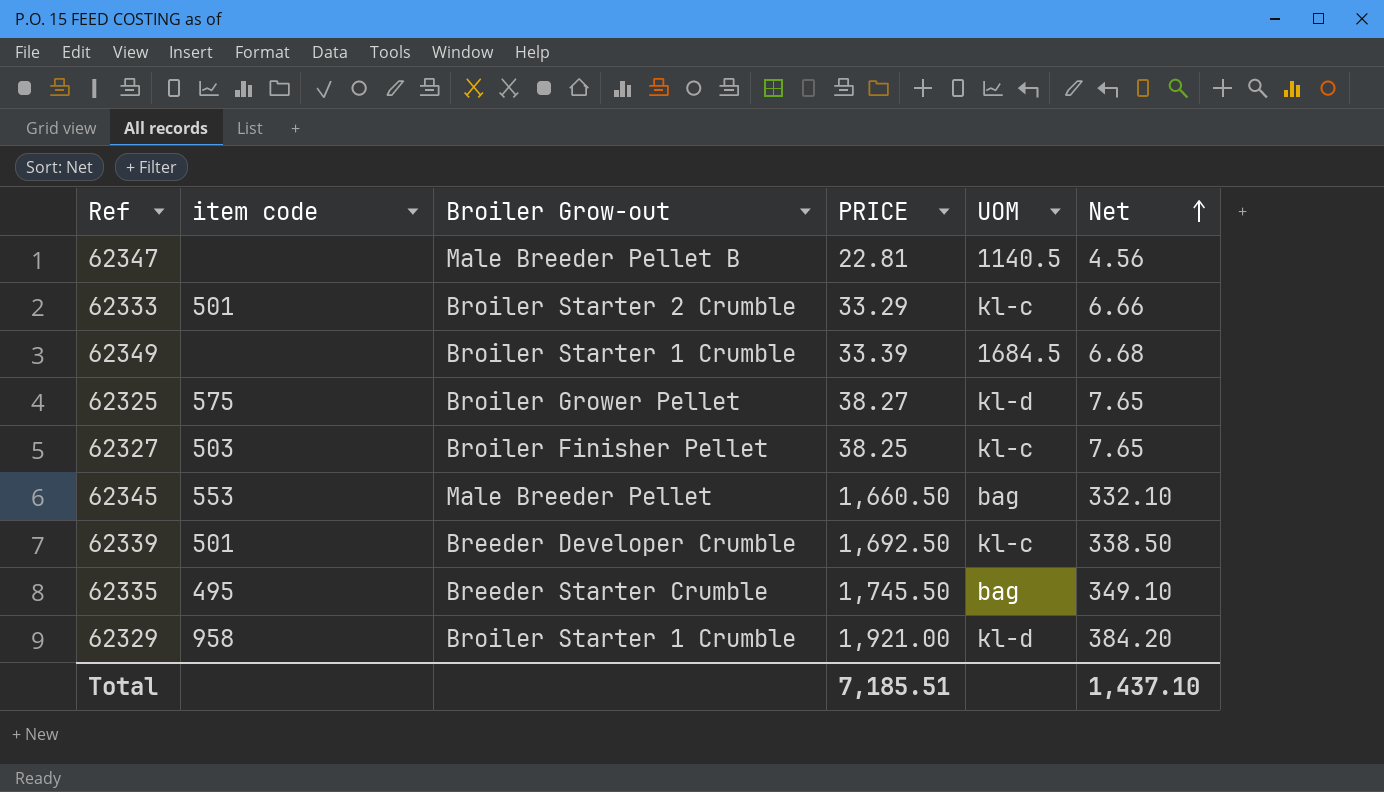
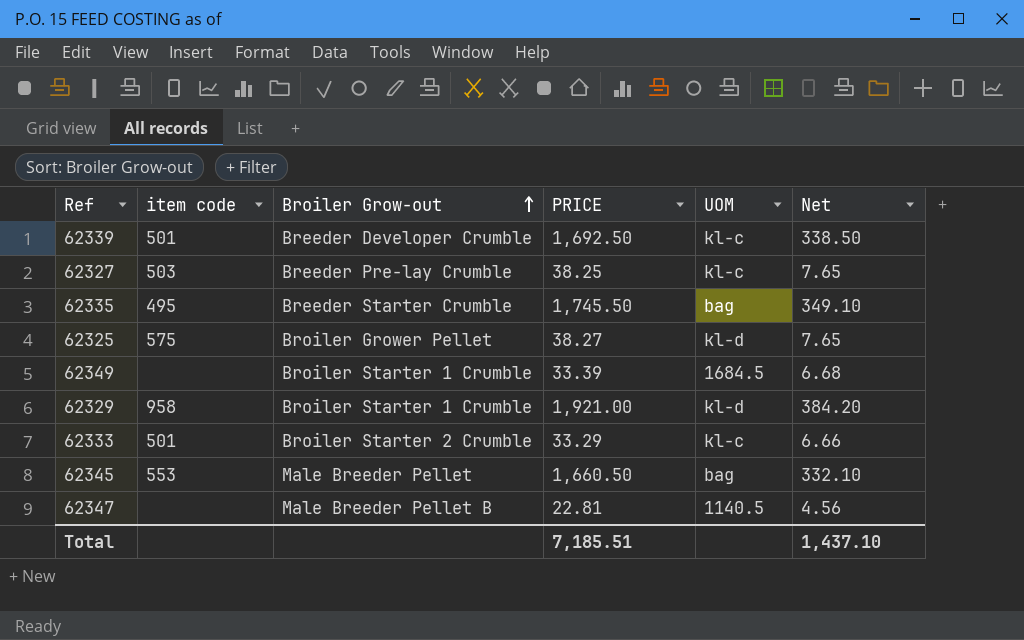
row order: Net ascending -> Broiler Grow-out ascending
62327 | Broiler Grow-out: Broiler Finisher Pellet -> Breeder Pre-lay Crumble

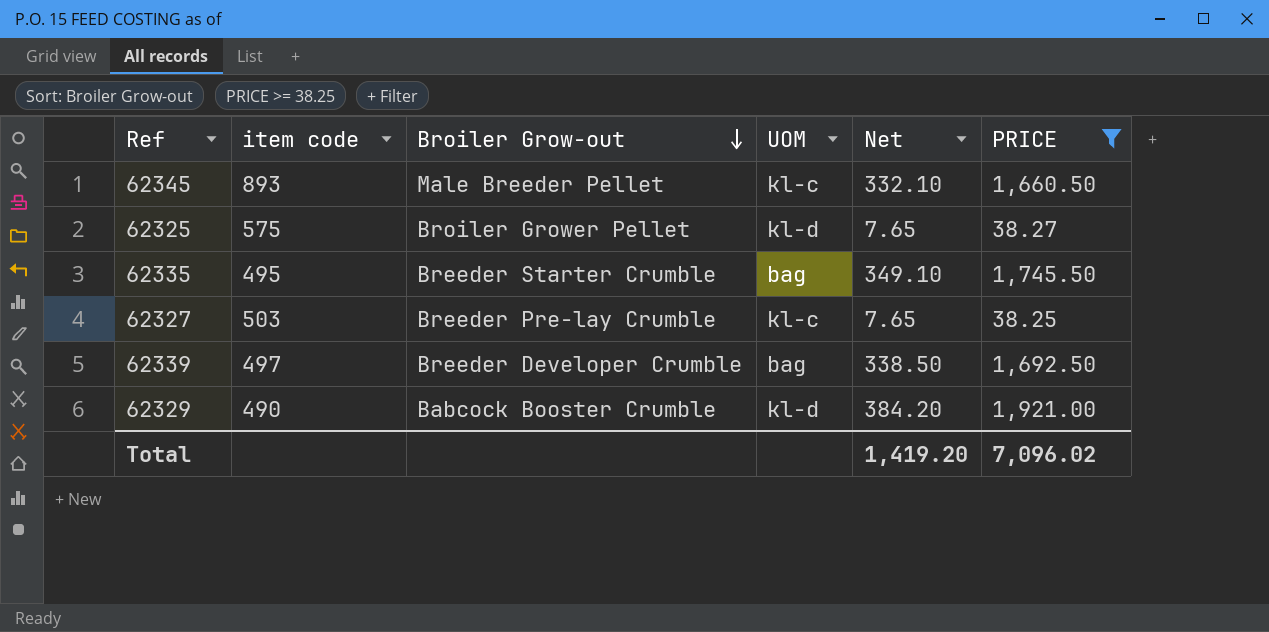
filter: none -> PRICE >= 38.25
row order: Broiler Grow-out ascending -> Broiler Grow-out descending
column PRICE | position: 4 -> 6
62345 | item code: 553 -> 893
62345 | UOM: bag -> kl-c
62339 | item code: 501 -> 497
62339 | UOM: kl-c -> bag
62329 | item code: 958 -> 490
62329 | Broiler Grow-out: Broiler Starter 1 Crumble -> Babcock Booster Crumble
Total | Net: 1,437.10 -> 1,419.20
Total | PRICE: 7,185.51 -> 7,096.02

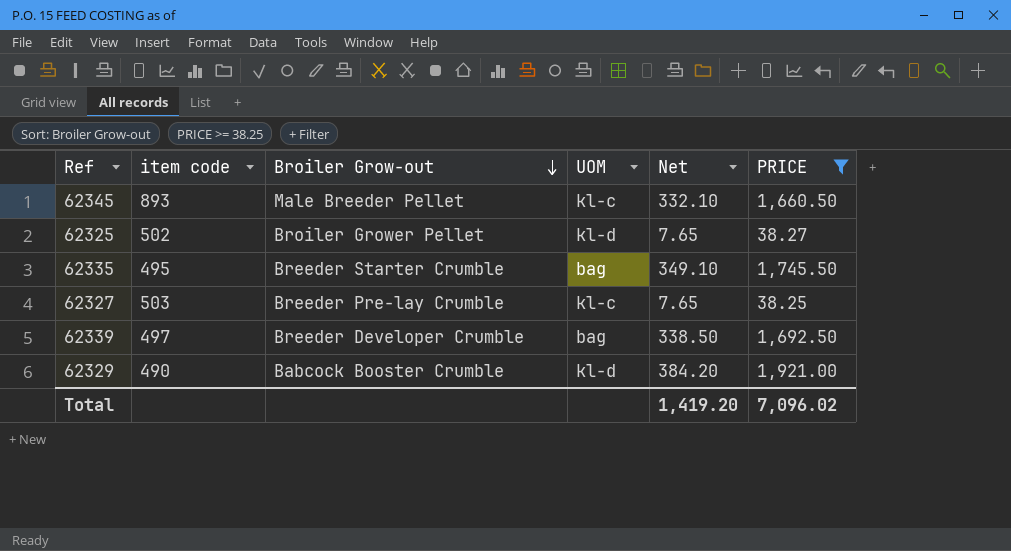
62325 | item code: 575 -> 502

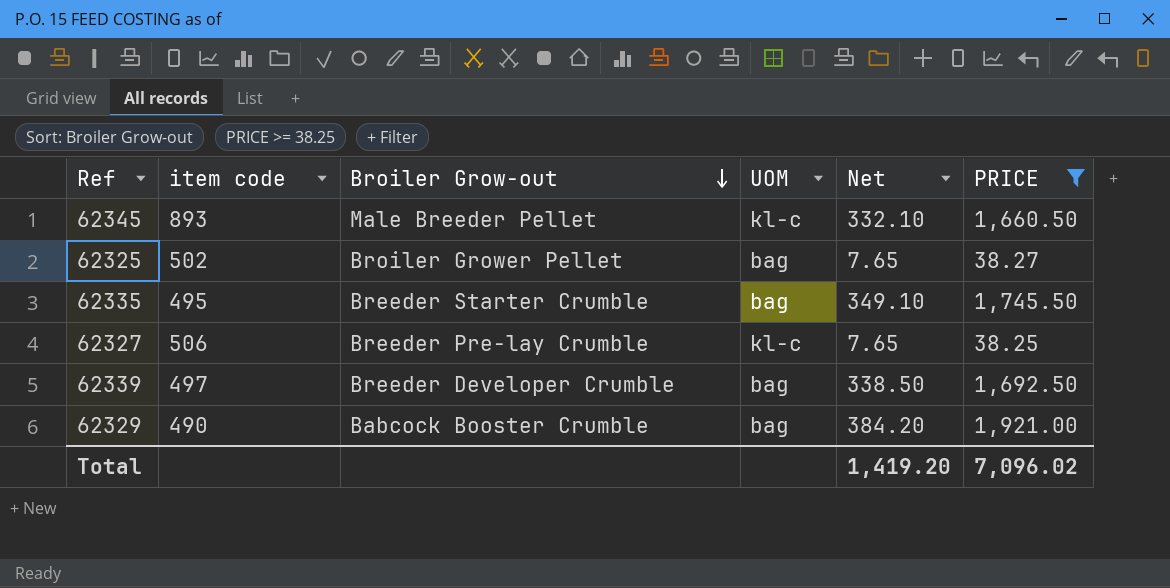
62325 | UOM: kl-d -> bag
62327 | item code: 503 -> 506
62329 | UOM: kl-d -> bag

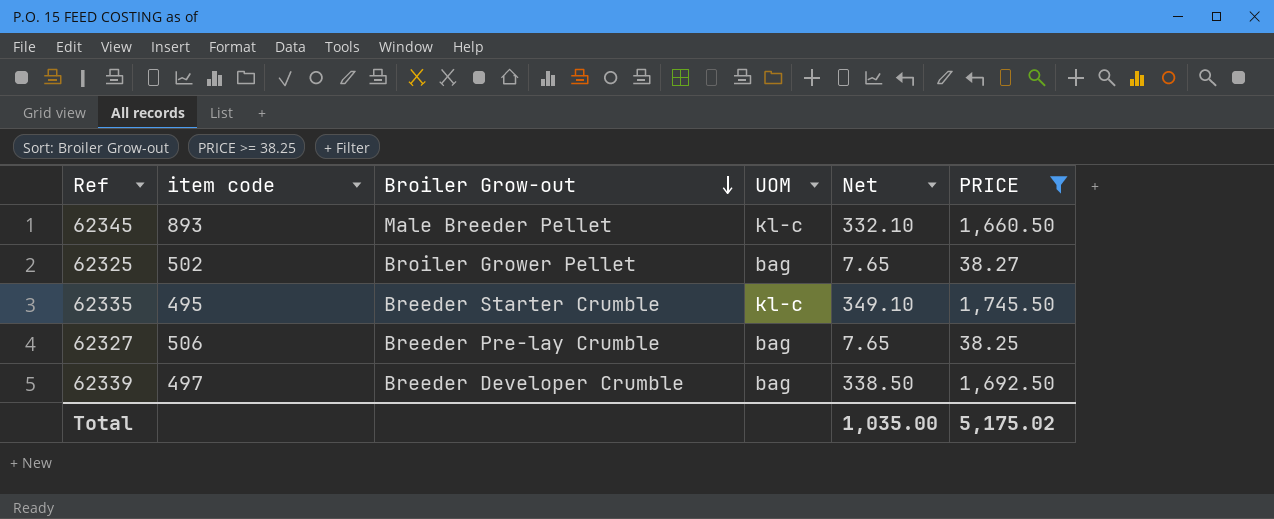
row 62329: 490 | Babcock Booster Crumble | bag | 384.20 | 1,921.00 -> none
62335 | UOM: bag -> kl-c
62327 | UOM: kl-c -> bag
Total | Net: 1,419.20 -> 1,035.00
Total | PRICE: 7,096.02 -> 5,175.02

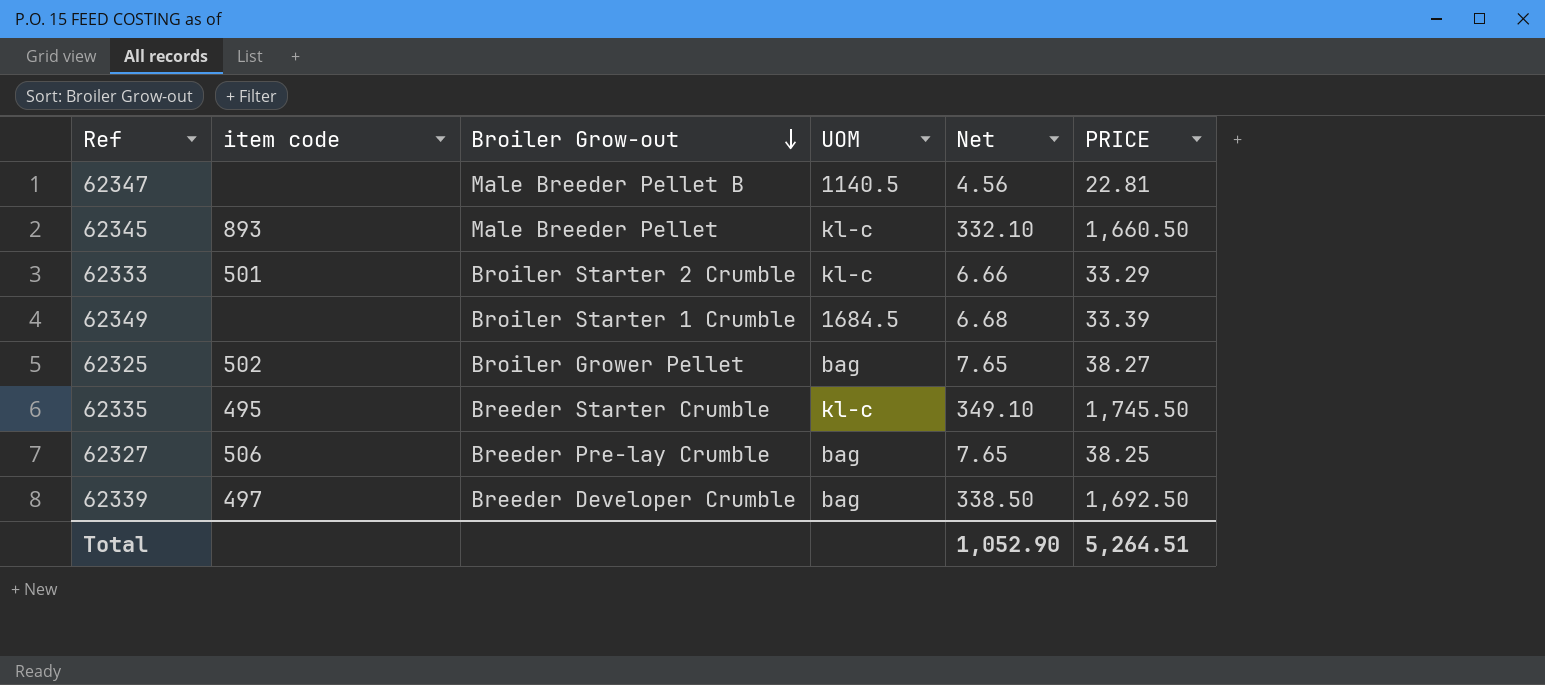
filter: PRICE >= 38.25 -> none
Total | Net: 1,035.00 -> 1,052.90
Total | PRICE: 5,175.02 -> 5,264.51

